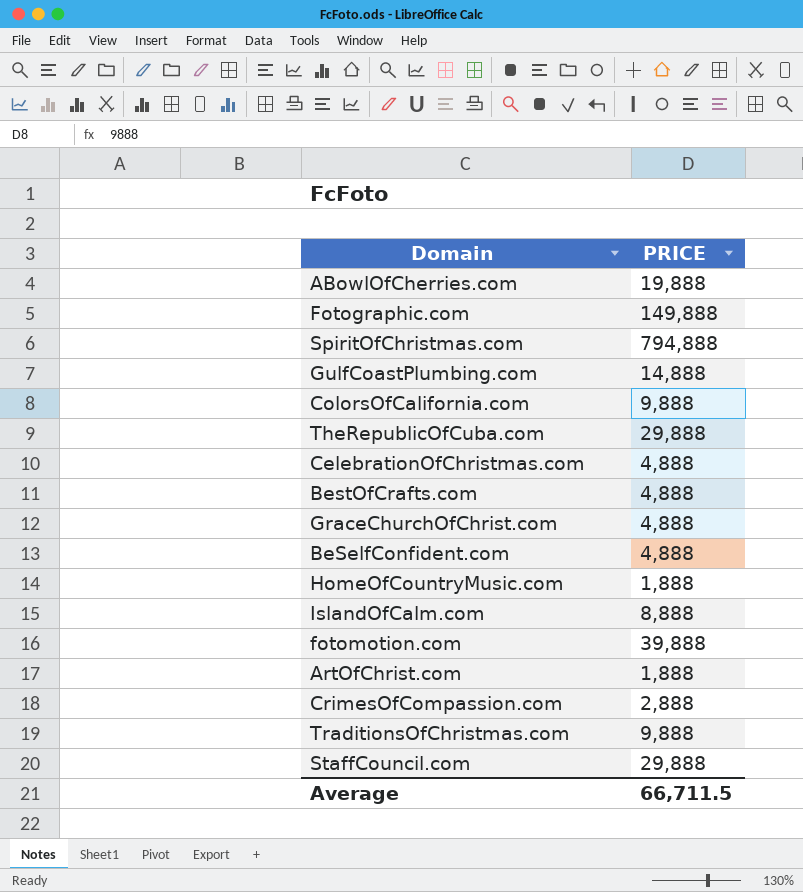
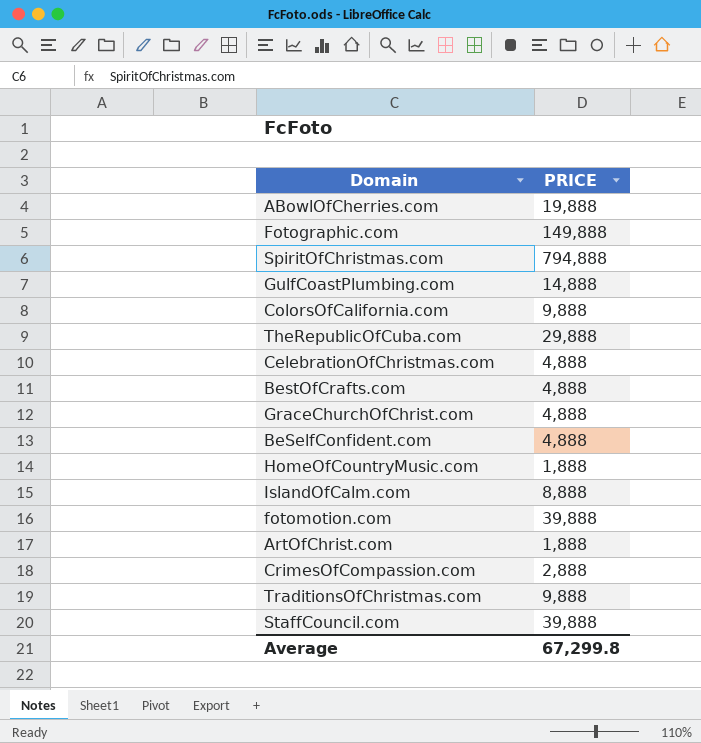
StaffCouncil.com | PRICE: 29,888 -> 39,888
Average | PRICE: 66,711.5 -> 67,299.8

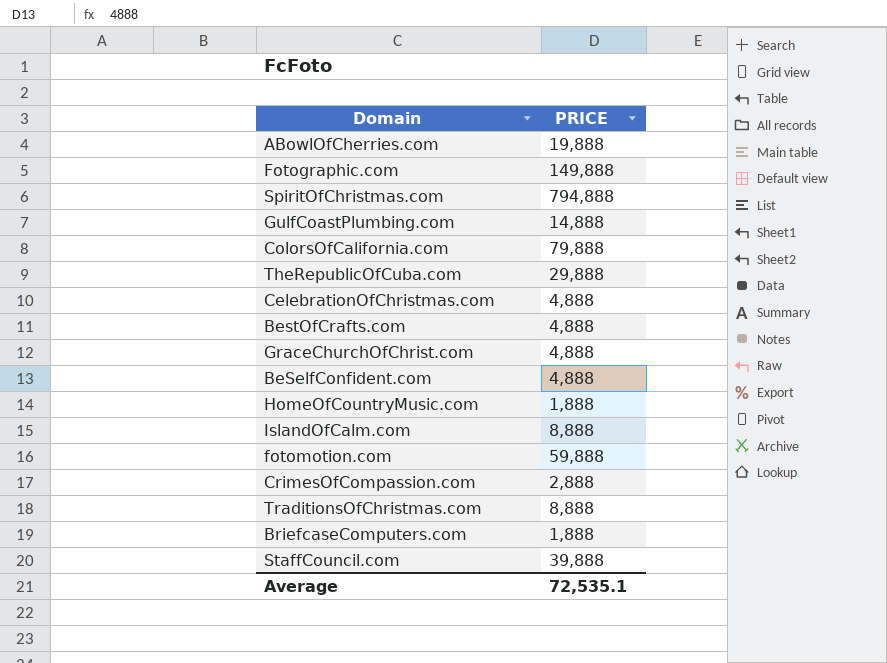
row ArtOfChrist.com: 1,888 -> none
ColorsOfCalifornia.com | PRICE: 9,888 -> 79,888
fotomotion.com | PRICE: 39,888 -> 59,888
TraditionsOfChristmas.com | PRICE: 9,888 -> 8,888
row BriefcaseComputers.com: none -> 1,888
Average | PRICE: 67,299.8 -> 72,535.1

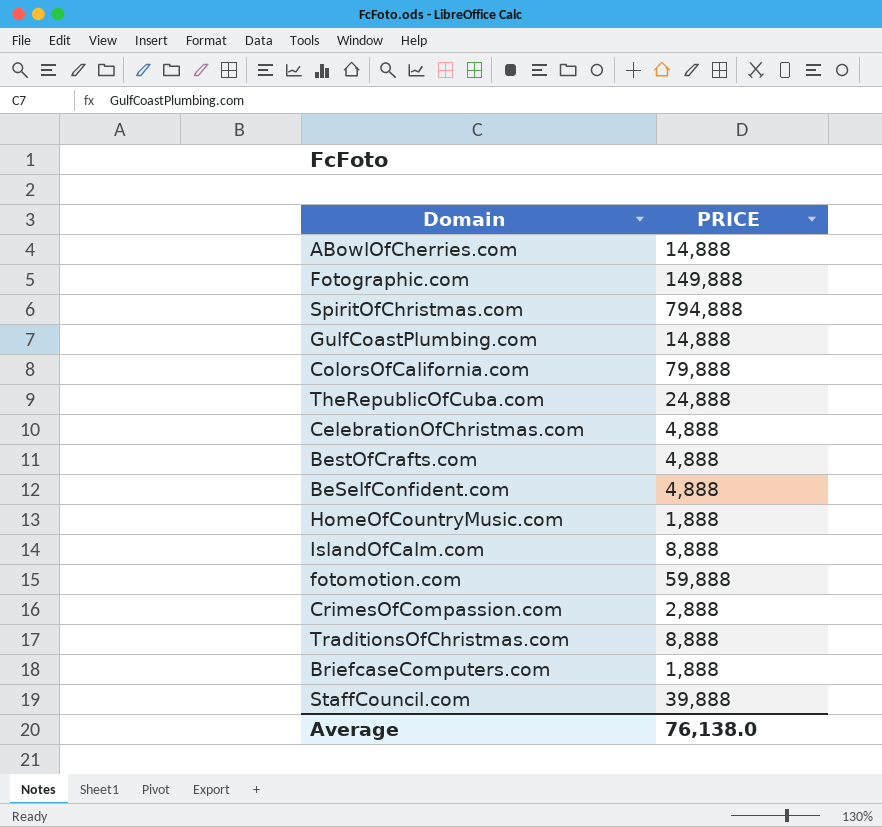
row GraceChurchOfChrist.com: 4,888 -> none
ABowlOfCherries.com | PRICE: 19,888 -> 14,888
TheRepublicOfCuba.com | PRICE: 29,888 -> 24,888
Average | PRICE: 72,535.1 -> 76,138.0

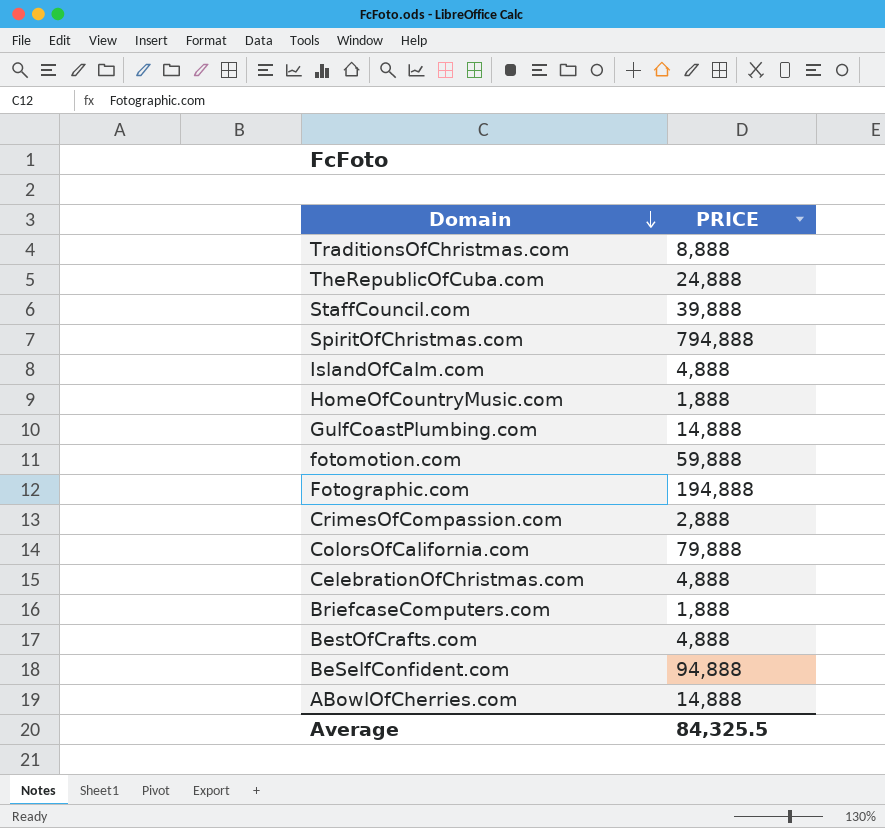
row order: none -> Domain descending
IslandOfCalm.com | PRICE: 8,888 -> 4,888
Fotographic.com | PRICE: 149,888 -> 194,888
BeSelfConfident.com | PRICE: 4,888 -> 94,888
Average | PRICE: 76,138.0 -> 84,325.5

